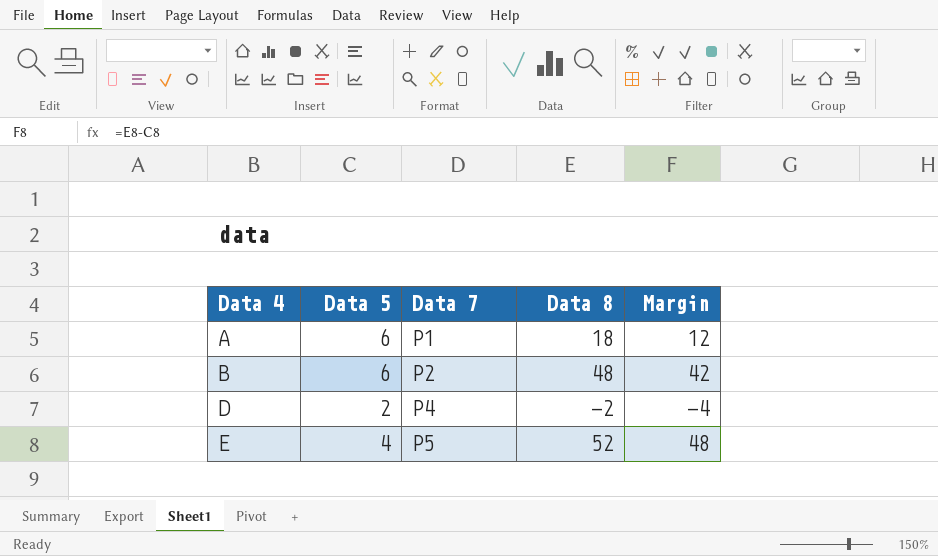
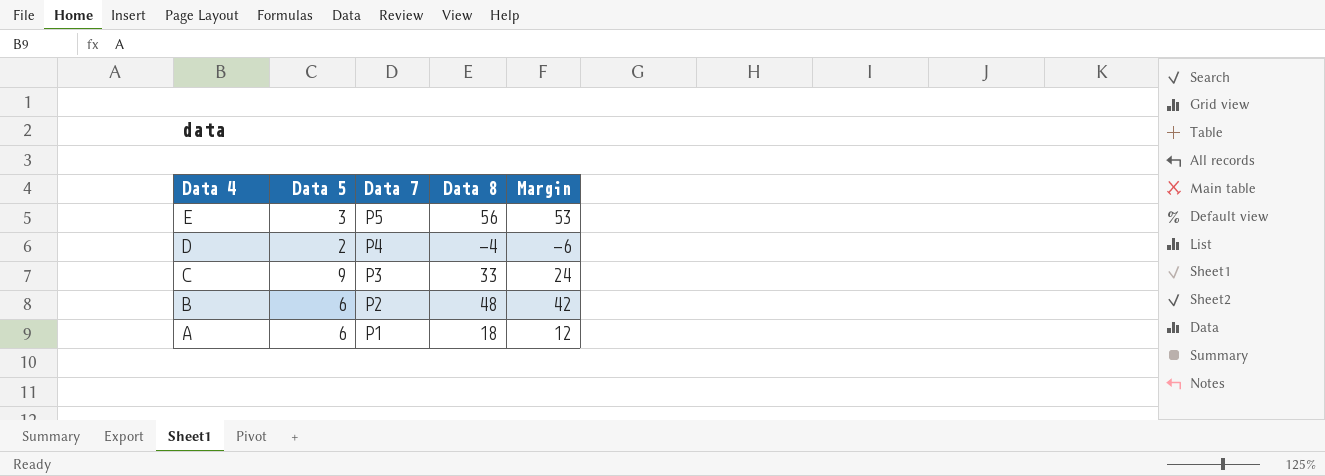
row order: Data 4 ascending -> Data 4 descending
E | Data 5: 4 -> 3
E | Data 8: 52 -> 56
E | Margin: 48 -> 53
D | Data 8: -2 -> -4
D | Margin: -4 -> -6
row C: none -> 9 | P3 | 33 | 24

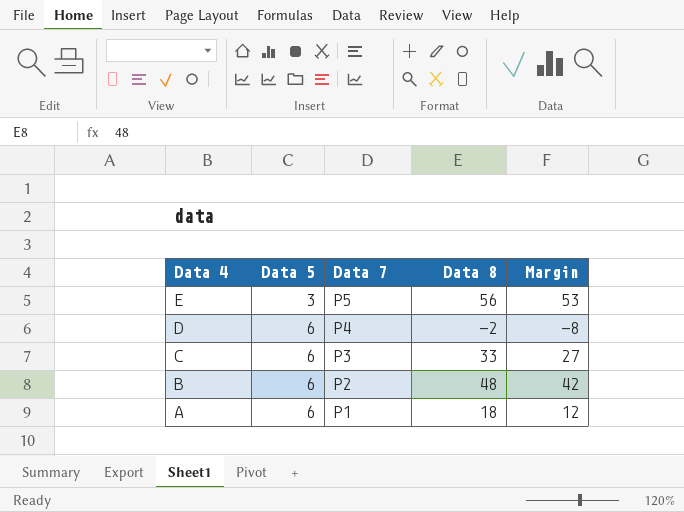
D | Data 5: 2 -> 6
D | Data 8: -4 -> -2
D | Margin: -6 -> -8
C | Data 5: 9 -> 6
C | Margin: 24 -> 27

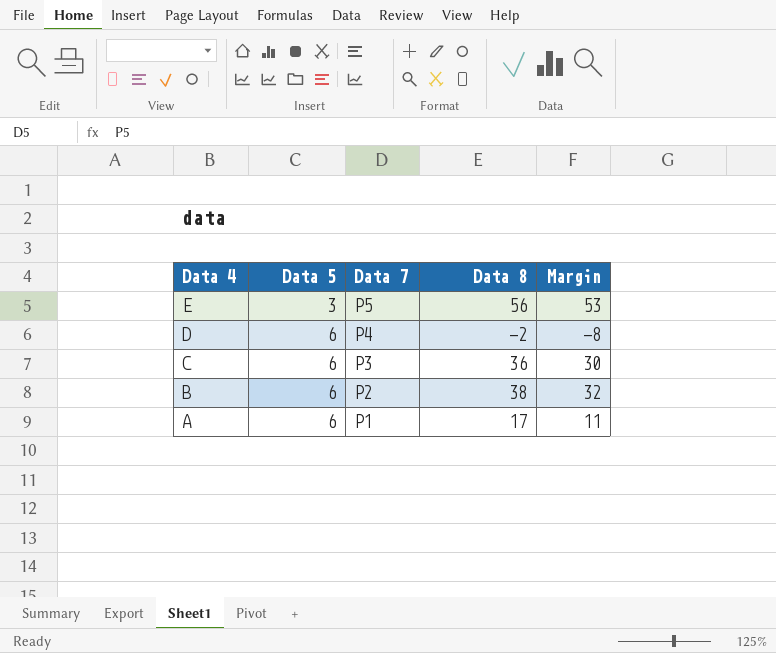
C | Data 8: 33 -> 36
C | Margin: 27 -> 30
B | Data 8: 48 -> 38
B | Margin: 42 -> 32
A | Data 8: 18 -> 17
A | Margin: 12 -> 11

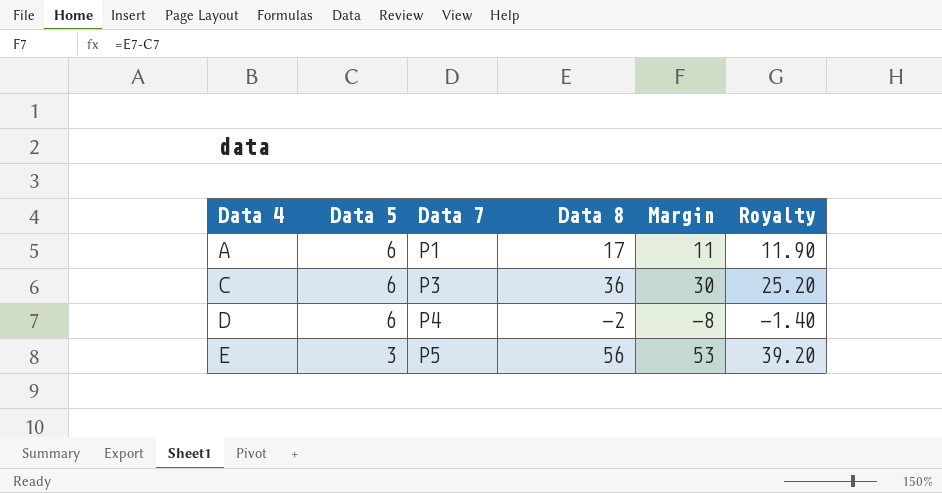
row order: Data 4 descending -> Data 4 ascending
column Royalty | formula: none -> [Data 8] * 0.7
row B: 6 | P2 | 38 | 32 -> none

